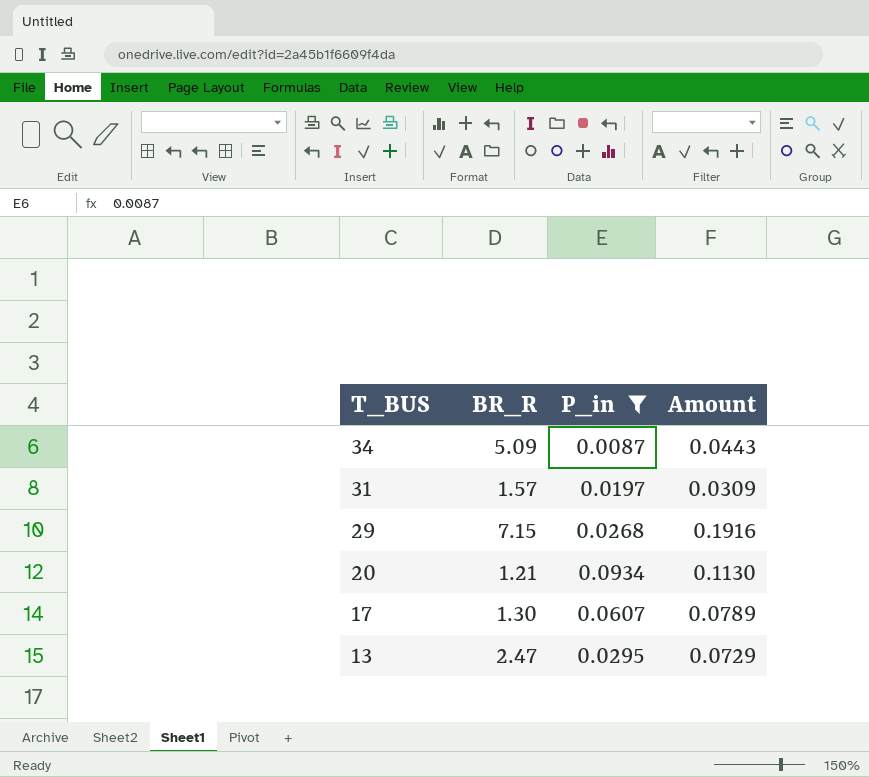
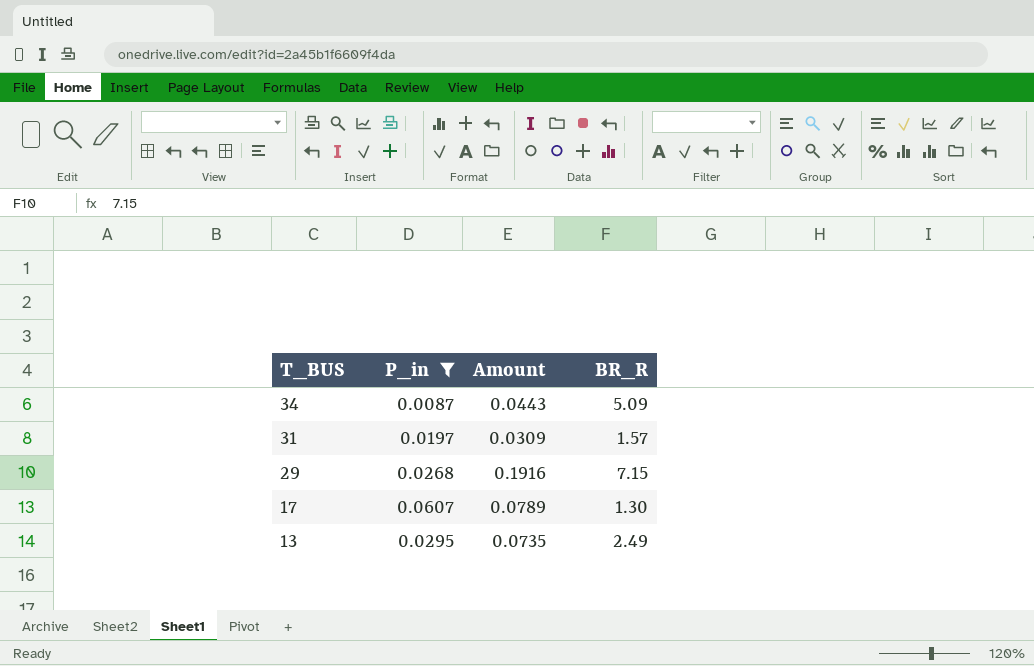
column BR_R | position: 2 -> 4
row 20: 1.21 | 0.0934 | 0.1130 -> none
13 | Amount: 0.0729 -> 0.0735
13 | BR_R: 2.47 -> 2.49

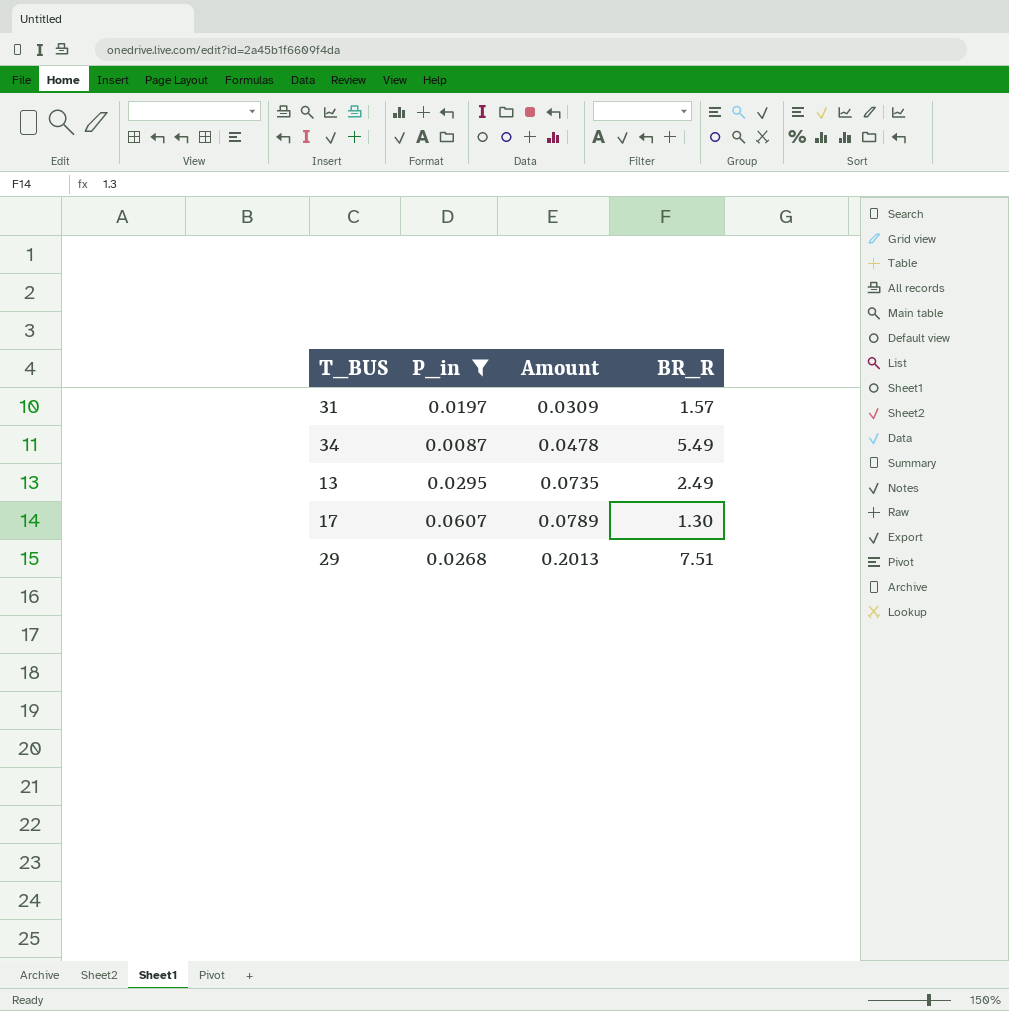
row order: T_BUS descending -> Amount ascending
34 | Amount: 0.0443 -> 0.0478
34 | BR_R: 5.09 -> 5.49
29 | Amount: 0.1916 -> 0.2013
29 | BR_R: 7.15 -> 7.51

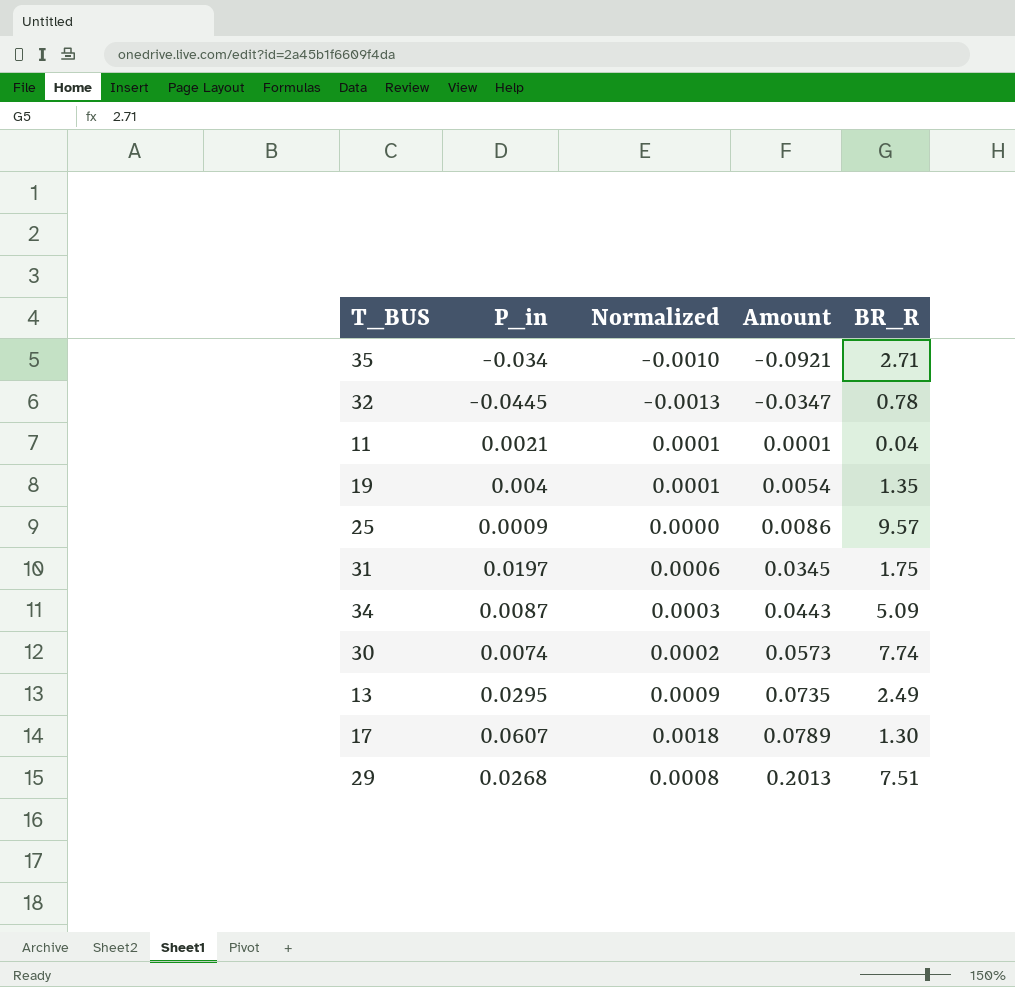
filter: P_in >= 0.0087 -> none
column Normalized | formula: none -> [P_in] * 0.03
31 | Amount: 0.0309 -> 0.0345
31 | BR_R: 1.57 -> 1.75
34 | Amount: 0.0478 -> 0.0443
34 | BR_R: 5.49 -> 5.09

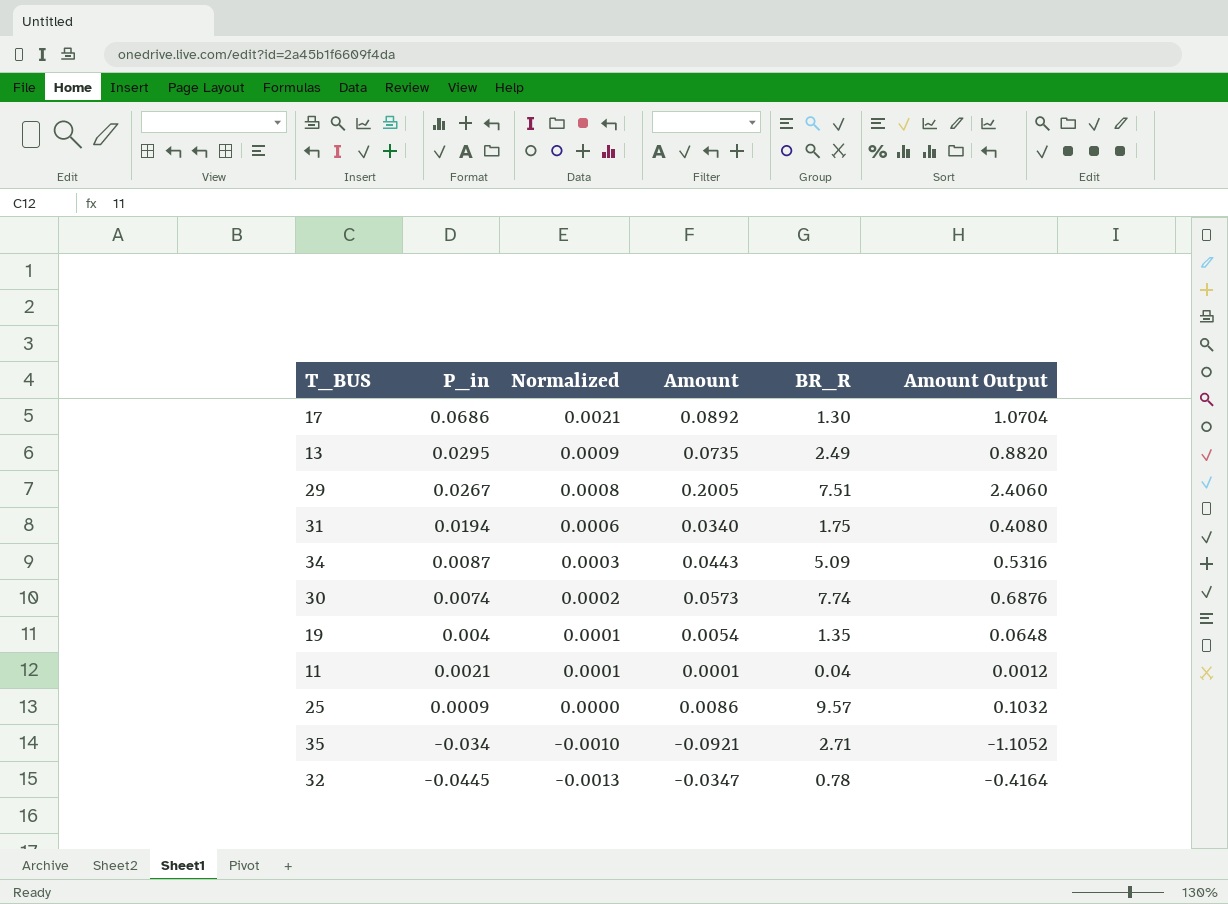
row order: Amount ascending -> P_in descending
column Amount Output | formula: none -> [Amount] * 12
17 | P_in: 0.0607 -> 0.0686
17 | Normalized: 0.0018 -> 0.0021
17 | Amount: 0.0789 -> 0.0892
29 | P_in: 0.0268 -> 0.0267
29 | Amount: 0.2013 -> 0.2005
31 | P_in: 0.0197 -> 0.0194
31 | Amount: 0.0345 -> 0.0340

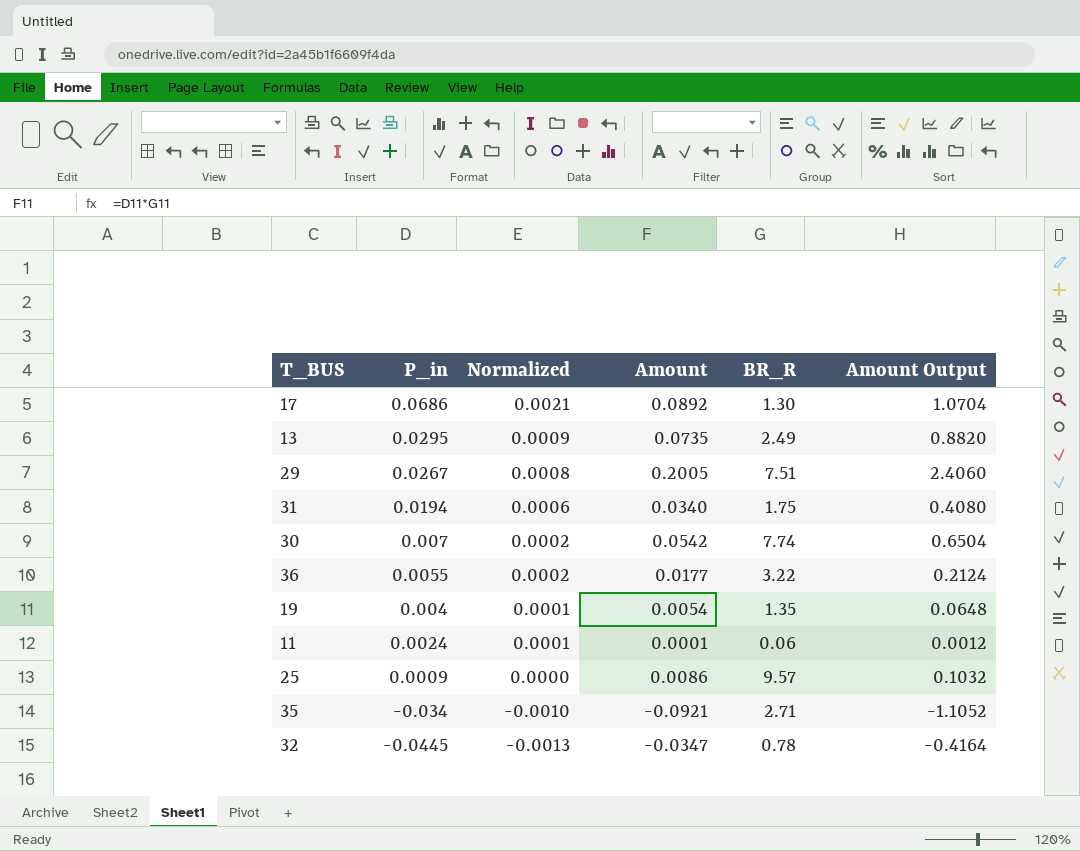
row 34: 0.0087 | 0.0003 | 0.0443 | 5.09 | 0.5316 -> none
30 | P_in: 0.0074 -> 0.007
30 | Amount: 0.0573 -> 0.0542
30 | Amount Output: 0.6876 -> 0.6504
row 36: none -> 0.0055 | 0.0002 | 0.0177 | 3.22 | 0.2124
11 | P_in: 0.0021 -> 0.0024
11 | BR_R: 0.04 -> 0.06

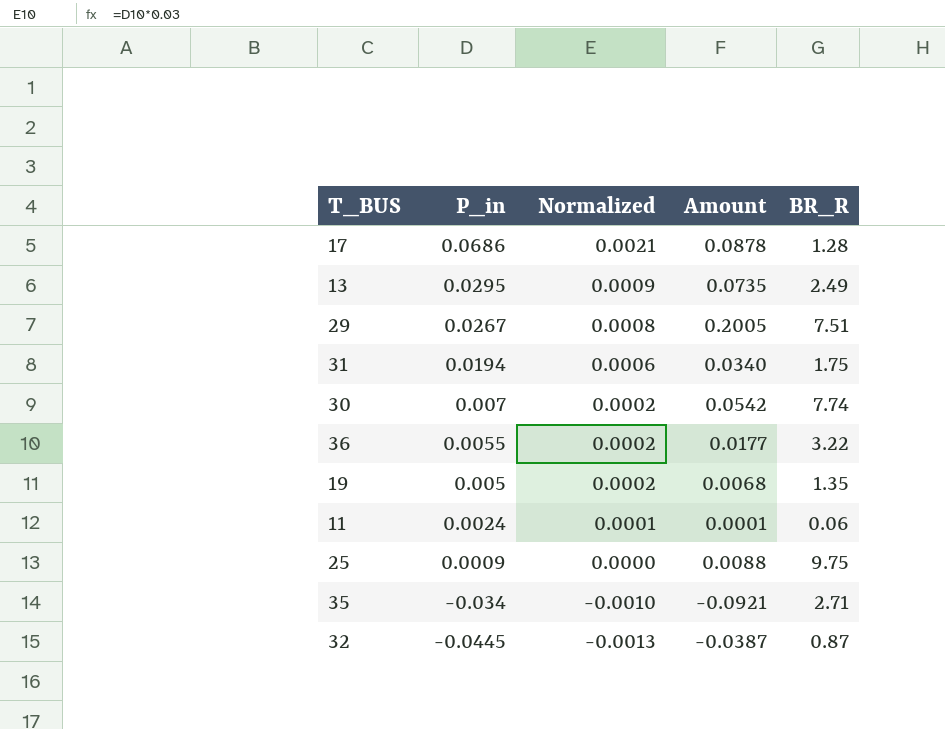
column Amount Output | formula: [Amount] * 12 -> none
17 | Amount: 0.0892 -> 0.0878
17 | BR_R: 1.30 -> 1.28
19 | P_in: 0.004 -> 0.005
19 | Normalized: 0.0001 -> 0.0002
19 | Amount: 0.0054 -> 0.0068
25 | Amount: 0.0086 -> 0.0088
25 | BR_R: 9.57 -> 9.75
32 | Amount: -0.0347 -> -0.0387
32 | BR_R: 0.78 -> 0.87

